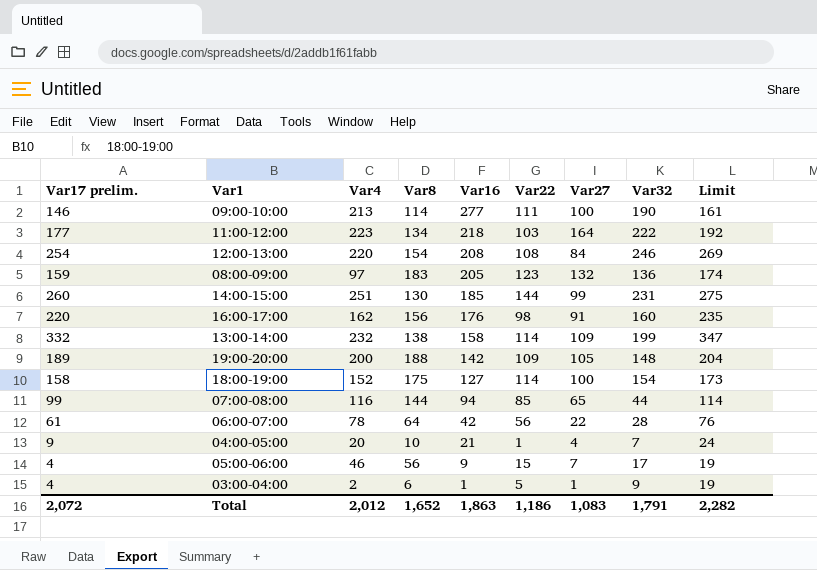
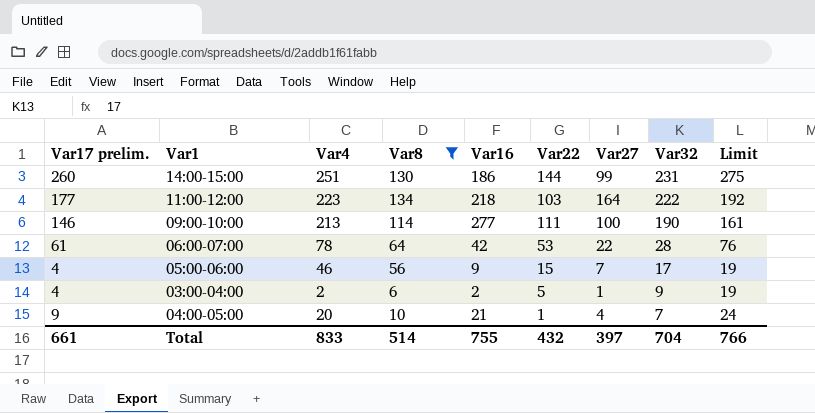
filter: none -> Var8 <= 134
row order: Var16 descending -> Var32 descending
14:00-15:00 | Var16: 185 -> 186
06:00-07:00 | Var22: 56 -> 53
03:00-04:00 | Var16: 1 -> 2
Total | Var17 prelim.: 2,072 -> 661
Total | Var4: 2,012 -> 833
Total | Var8: 1,652 -> 514
Total | Var16: 1,863 -> 755
Total | Var22: 1,186 -> 432
Total | Var27: 1,083 -> 397
Total | Var32: 1,791 -> 704
Total | Limit: 2,282 -> 766

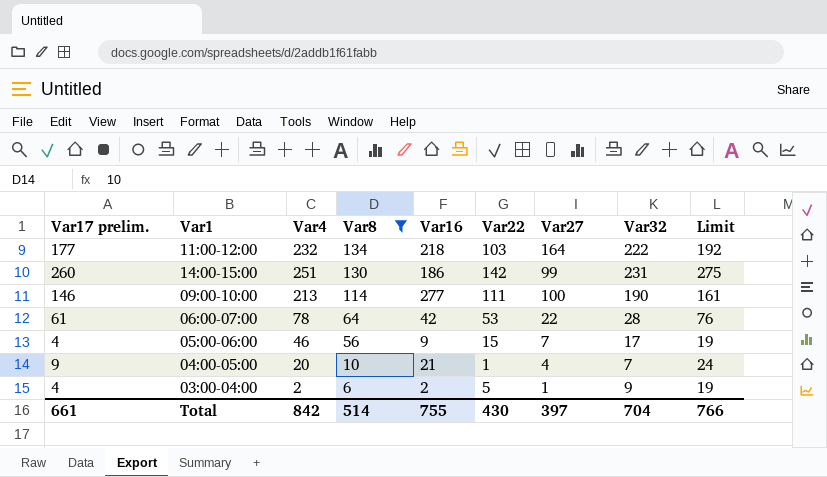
row order: Var32 descending -> Var8 descending
11:00-12:00 | Var4: 223 -> 232
14:00-15:00 | Var22: 144 -> 142
Total | Var4: 833 -> 842
Total | Var22: 432 -> 430

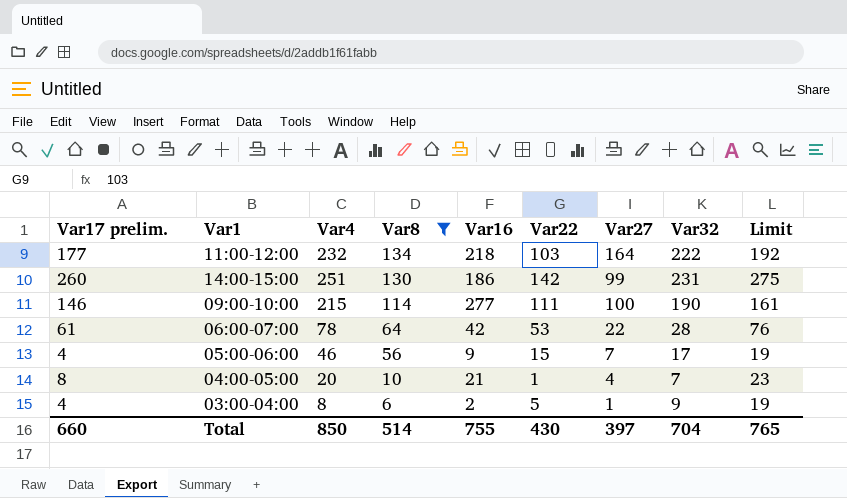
09:00-10:00 | Var4: 213 -> 215
04:00-05:00 | Var17 prelim.: 9 -> 8
04:00-05:00 | Limit: 24 -> 23
03:00-04:00 | Var4: 2 -> 8
Total | Var17 prelim.: 661 -> 660
Total | Var4: 842 -> 850
Total | Limit: 766 -> 765

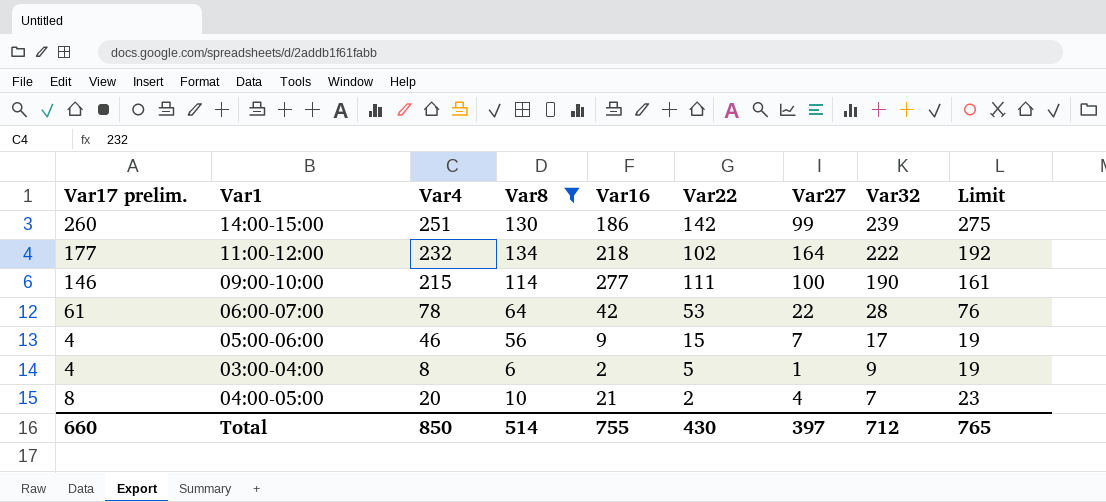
row order: Var8 descending -> Var32 descending
14:00-15:00 | Var32: 231 -> 239
11:00-12:00 | Var22: 103 -> 102
04:00-05:00 | Var22: 1 -> 2
Total | Var32: 704 -> 712

